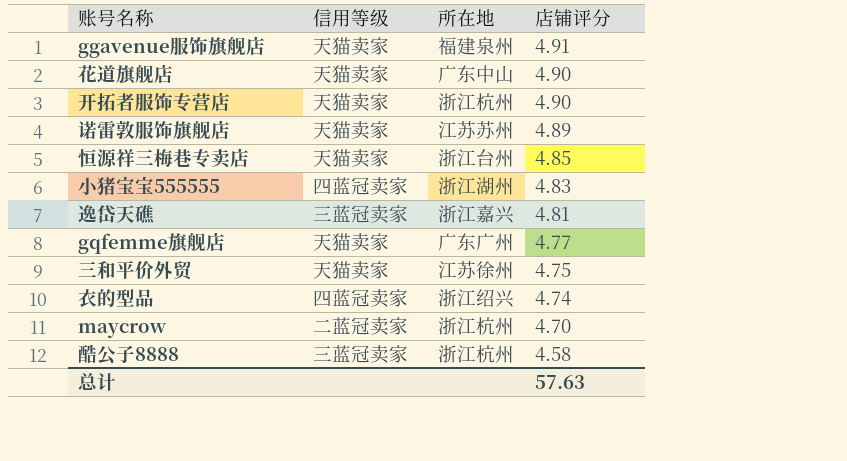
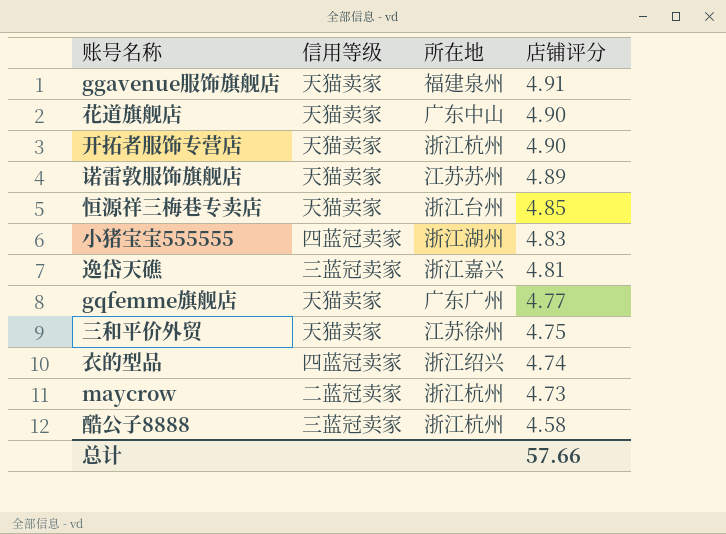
maycrow | 店铺评分: 4.70 -> 4.73
总计 | 店铺评分: 57.63 -> 57.66

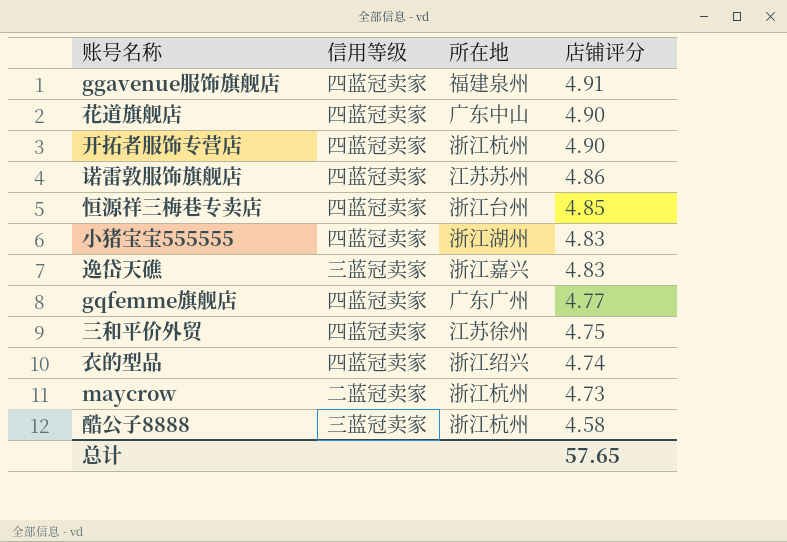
ggavenue服饰旗舰店 | 信用等级: 天猫卖家 -> 四蓝冠卖家
花道旗舰店 | 信用等级: 天猫卖家 -> 四蓝冠卖家
开拓者服饰专营店 | 信用等级: 天猫卖家 -> 四蓝冠卖家
诺雷敦服饰旗舰店 | 信用等级: 天猫卖家 -> 四蓝冠卖家
诺雷敦服饰旗舰店 | 店铺评分: 4.89 -> 4.86
恒源祥三梅巷专卖店 | 信用等级: 天猫卖家 -> 四蓝冠卖家
逸岱天礁 | 店铺评分: 4.81 -> 4.83
gqfemme旗舰店 | 信用等级: 天猫卖家 -> 四蓝冠卖家
三和平价外贸 | 信用等级: 天猫卖家 -> 四蓝冠卖家
总计 | 店铺评分: 57.66 -> 57.65

